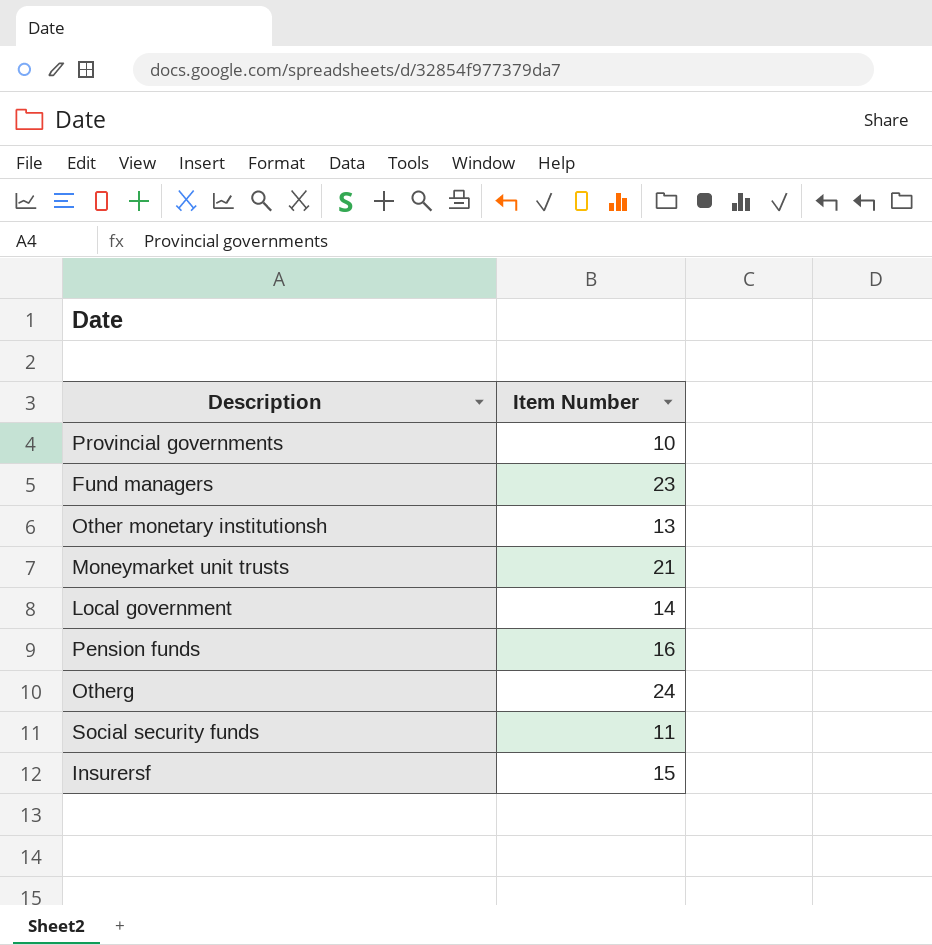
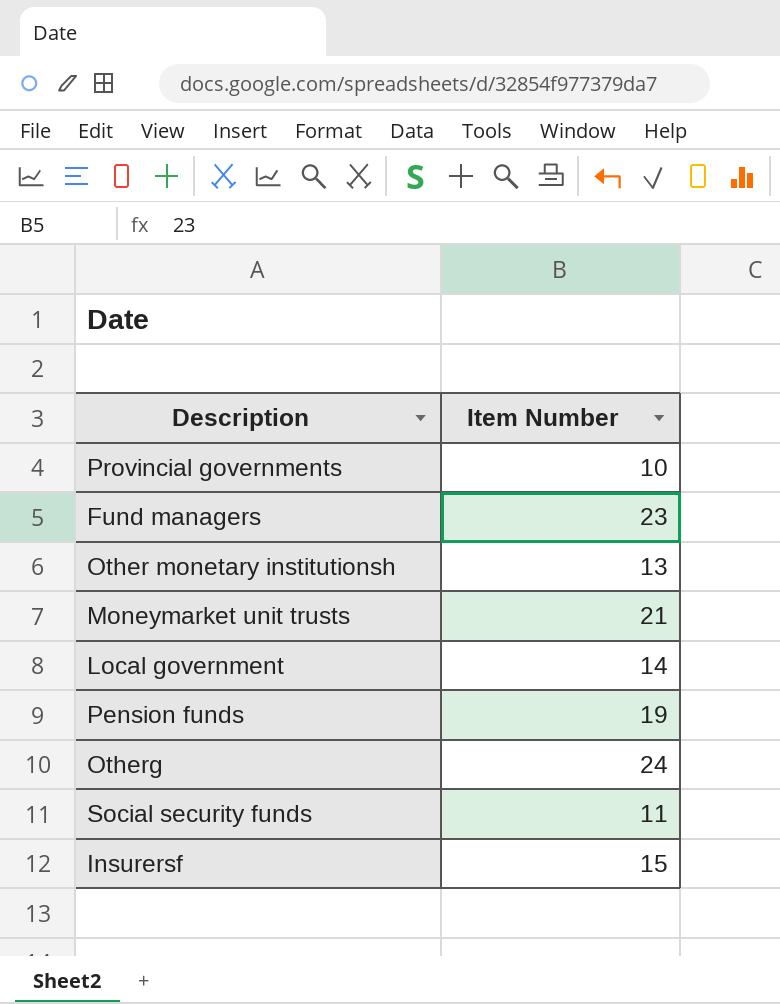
Pension funds | Item Number: 16 -> 19

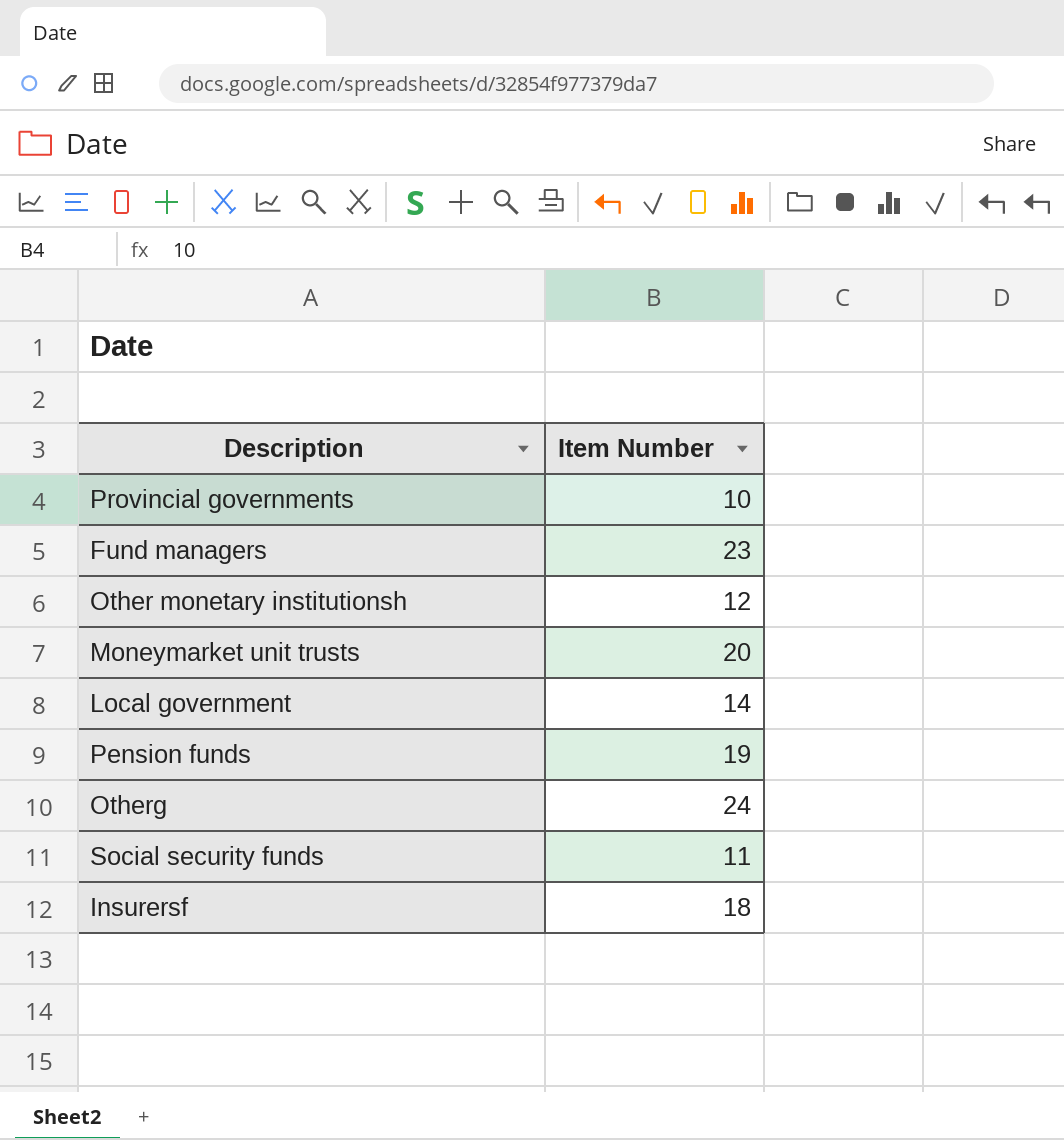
Other monetary institutionsh | Item Number: 13 -> 12
Moneymarket unit trusts | Item Number: 21 -> 20
Insurersf | Item Number: 15 -> 18

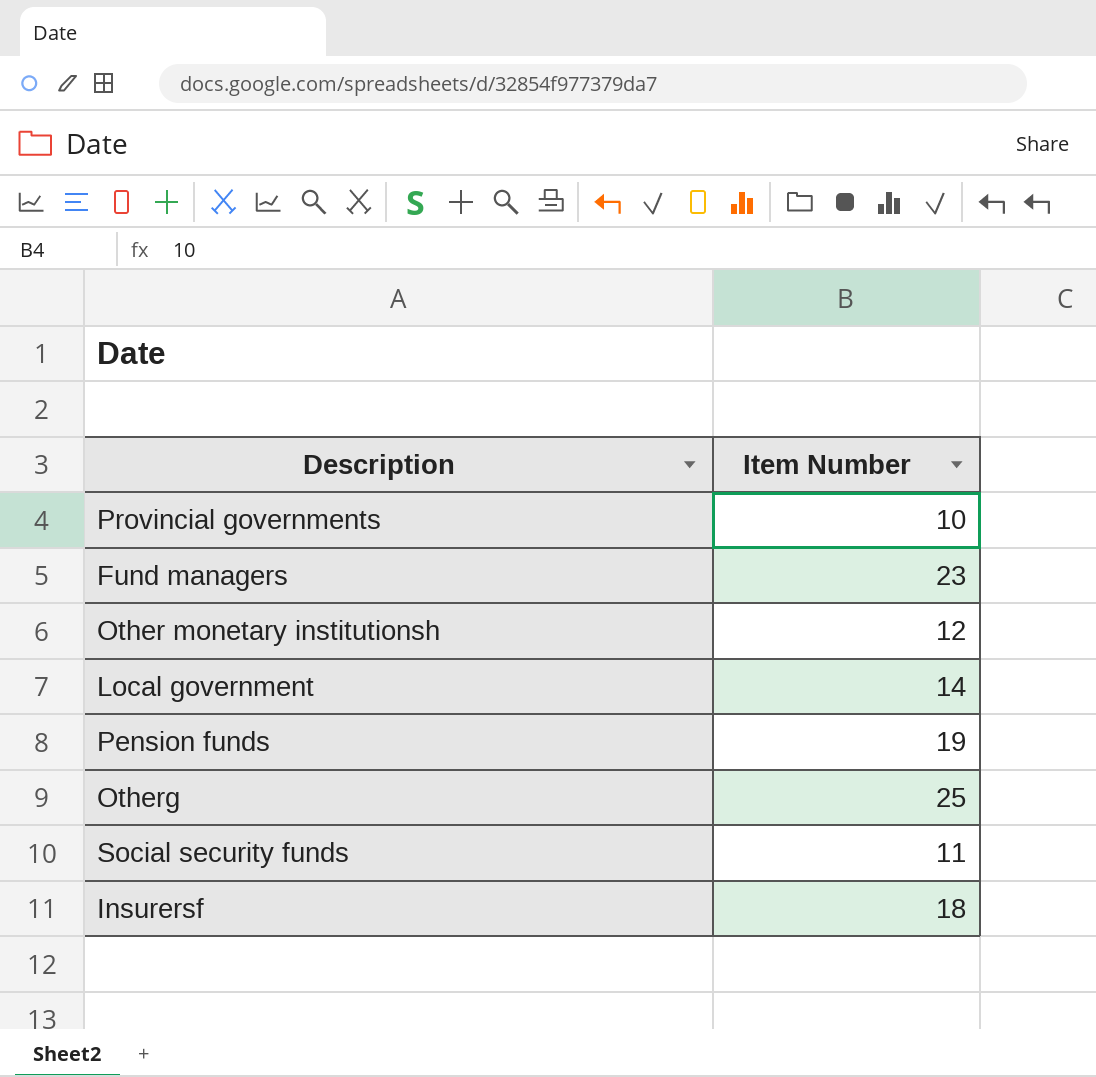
row Moneymarket unit trusts: 20 -> none
Otherg | Item Number: 24 -> 25

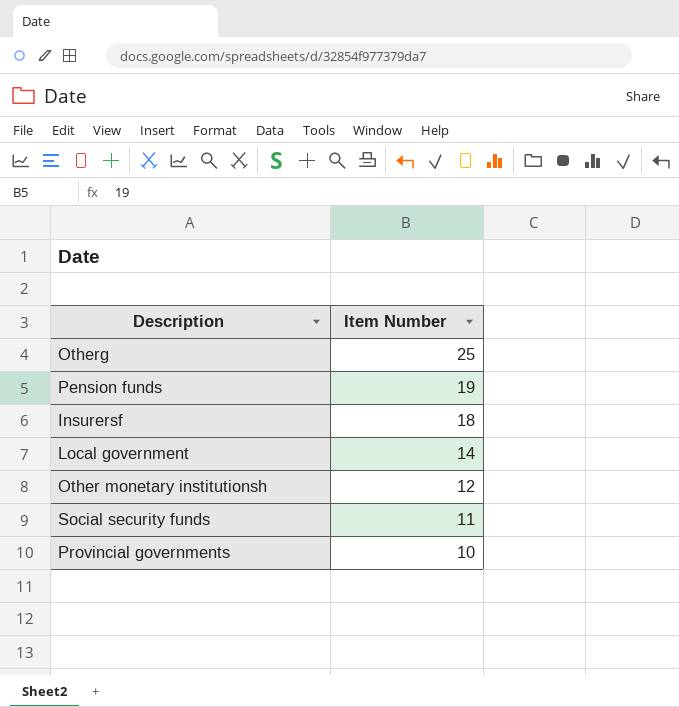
row order: none -> Item Number descending
row Fund managers: 23 -> none

